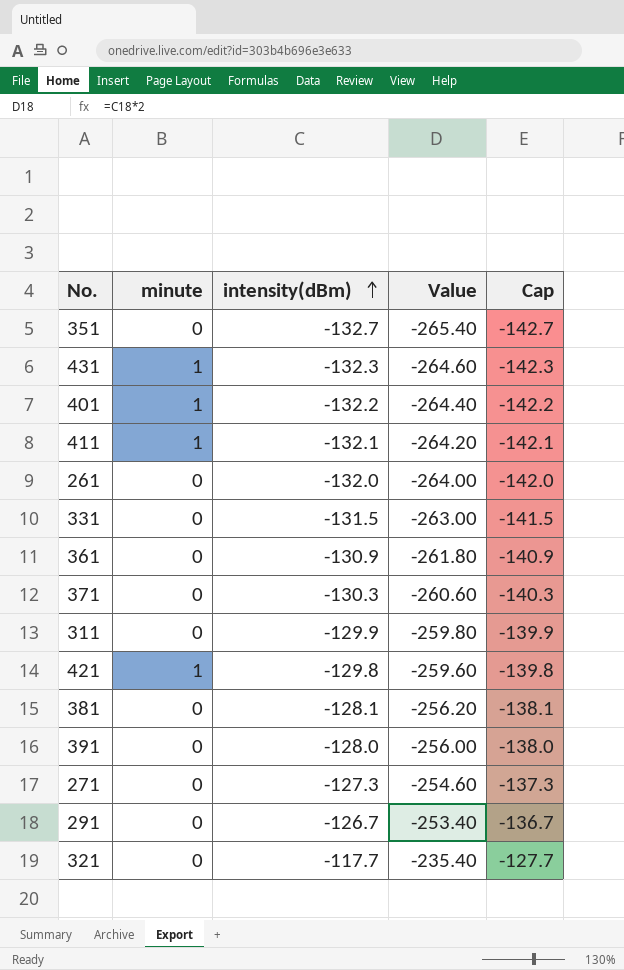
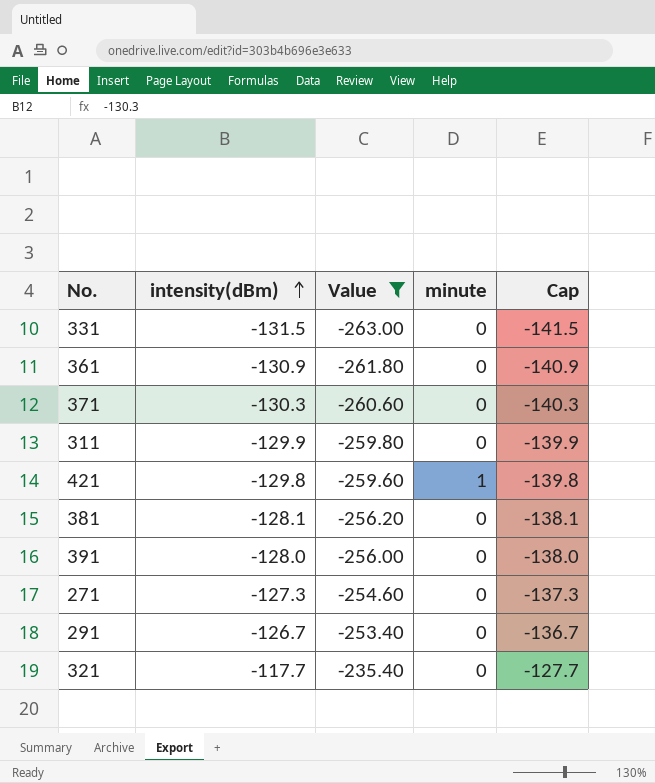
filter: none -> Value >= -263.00
column minute | position: 2 -> 4

